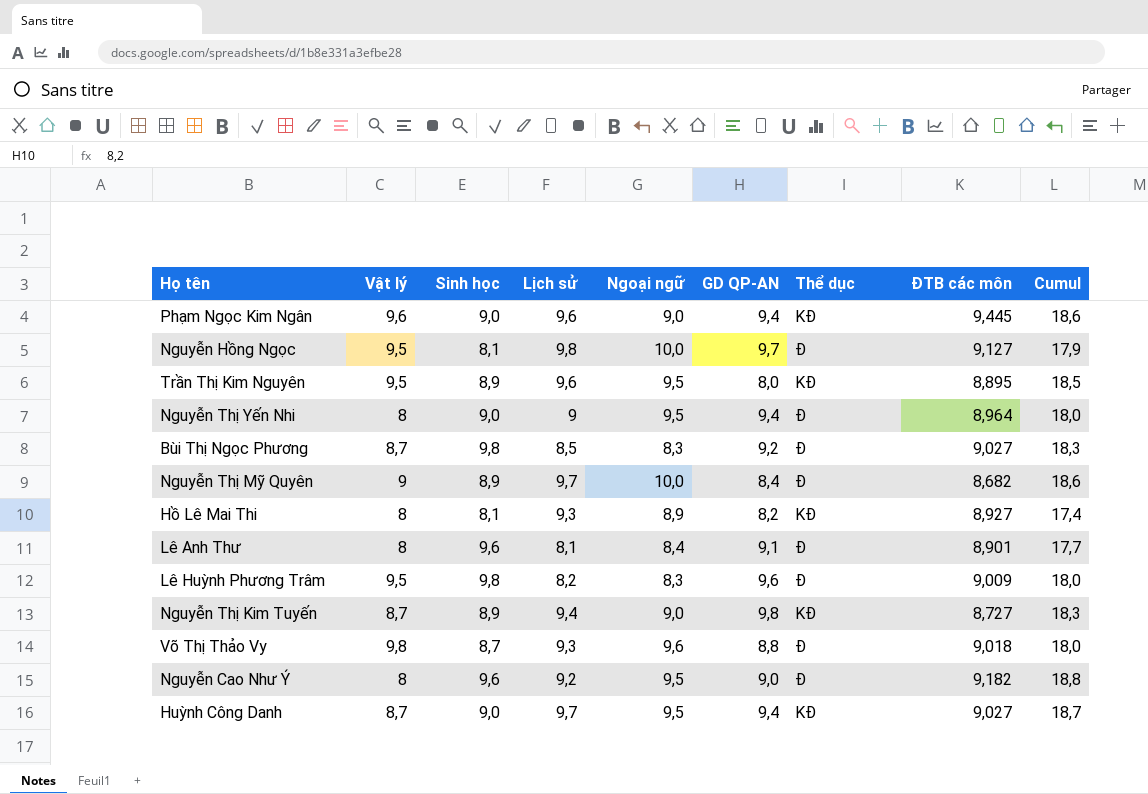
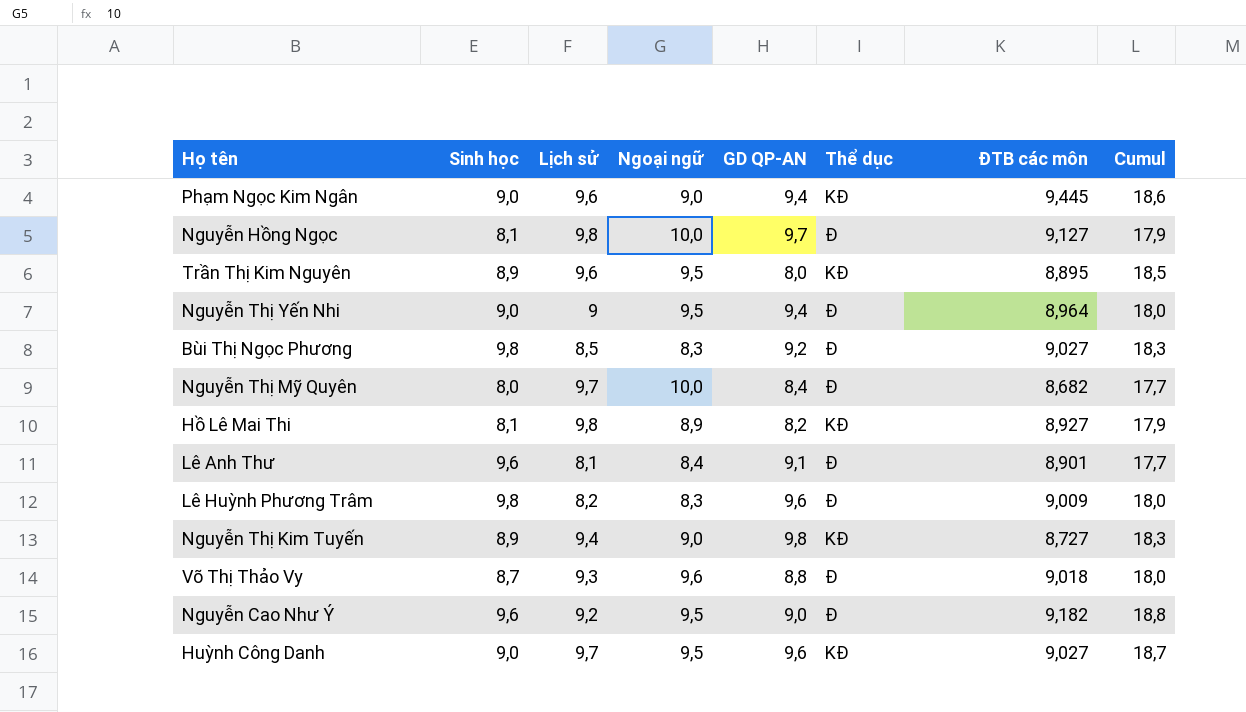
column Vật lý | position: 2 -> none
Nguyễn Thị Mỹ Quyên | Sinh học: 8,9 -> 8,0
Nguyễn Thị Mỹ Quyên | Cumul: 18,6 -> 17,7
Hồ Lê Mai Thi | Lịch sử: 9,3 -> 9,8
Hồ Lê Mai Thi | Cumul: 17,4 -> 17,9
Huỳnh Công Danh | GD QP-AN: 9,4 -> 9,6

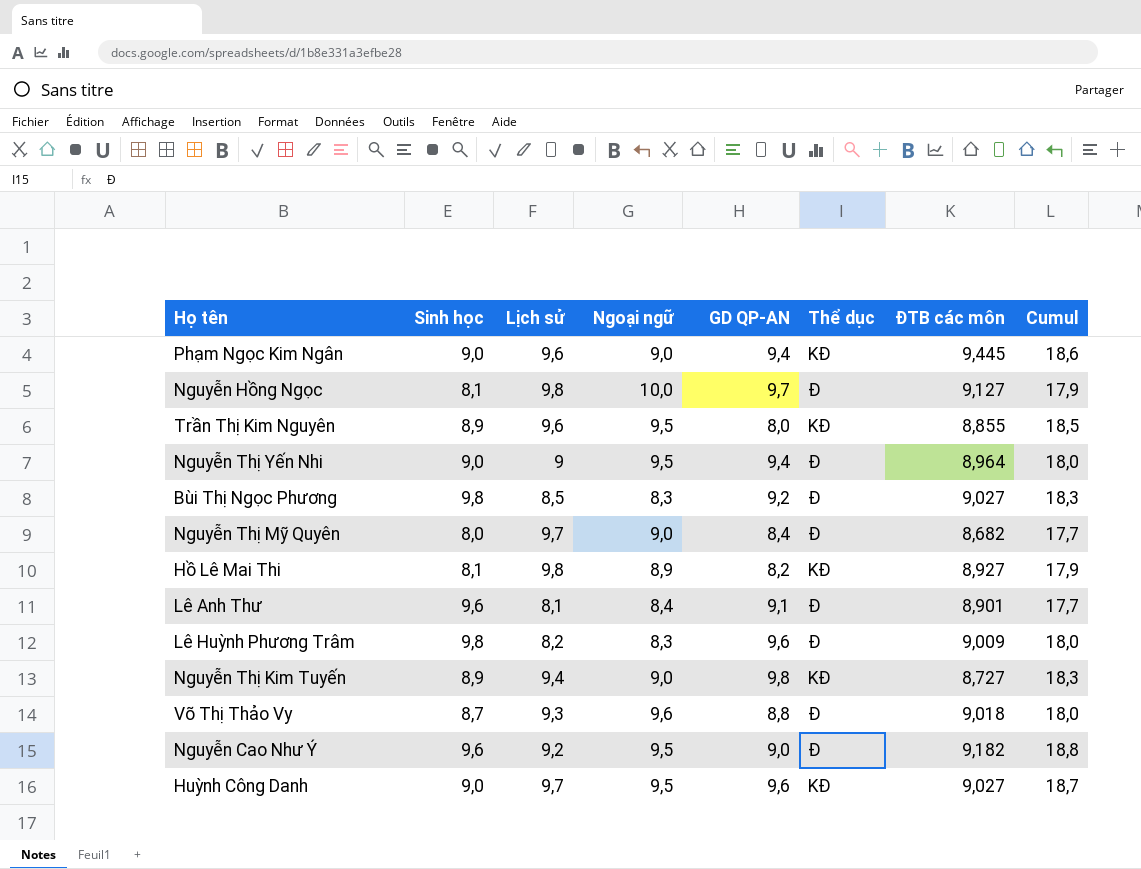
Trần Thị Kim Nguyên | ĐTB các môn: 8,895 -> 8,855
Nguyễn Thị Mỹ Quyên | Ngoại ngữ: 10,0 -> 9,0

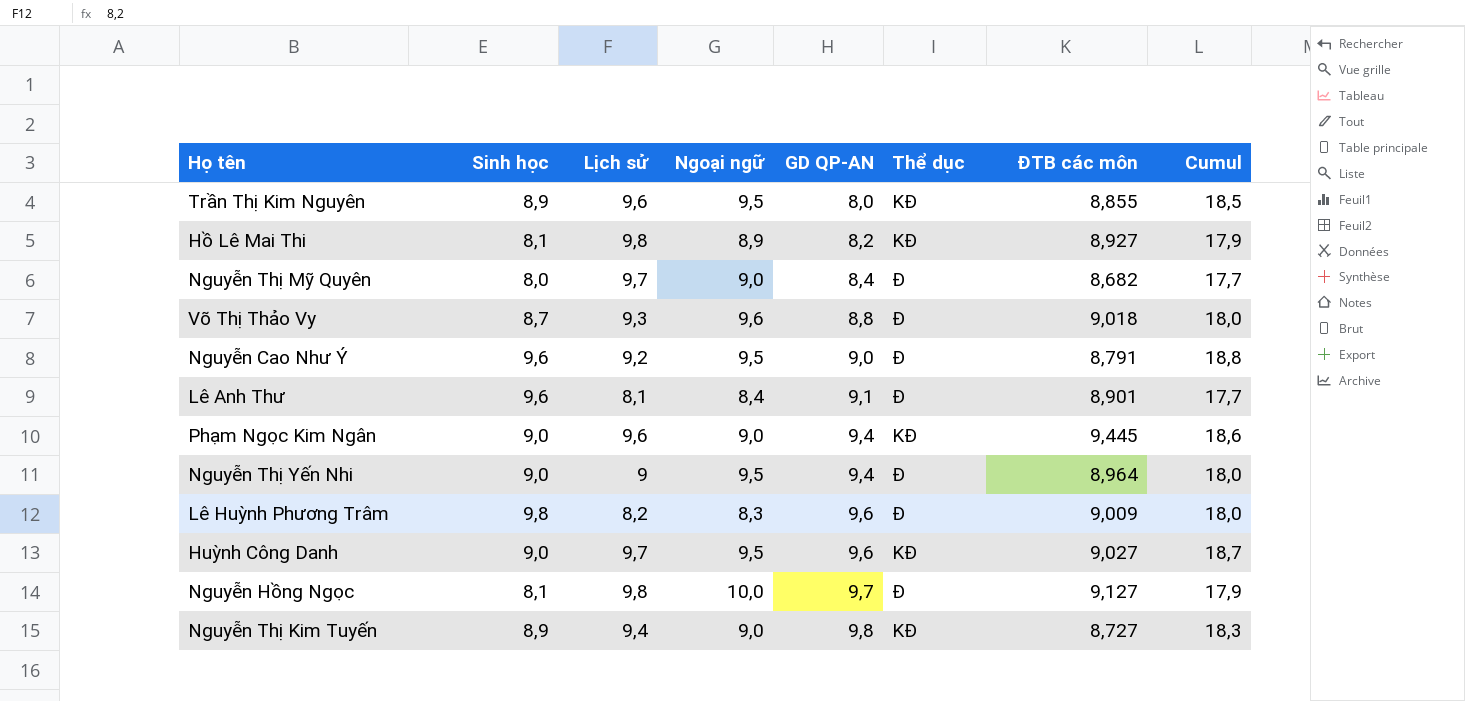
row order: none -> GD QP-AN ascending
row Bùi Thị Ngọc Phương: 9,8 | 8,5 | 8,3 | 9,2 | Đ | 9,027 | 18,3 -> none
Nguyễn Cao Như Ý | ĐTB các môn: 9,182 -> 8,791

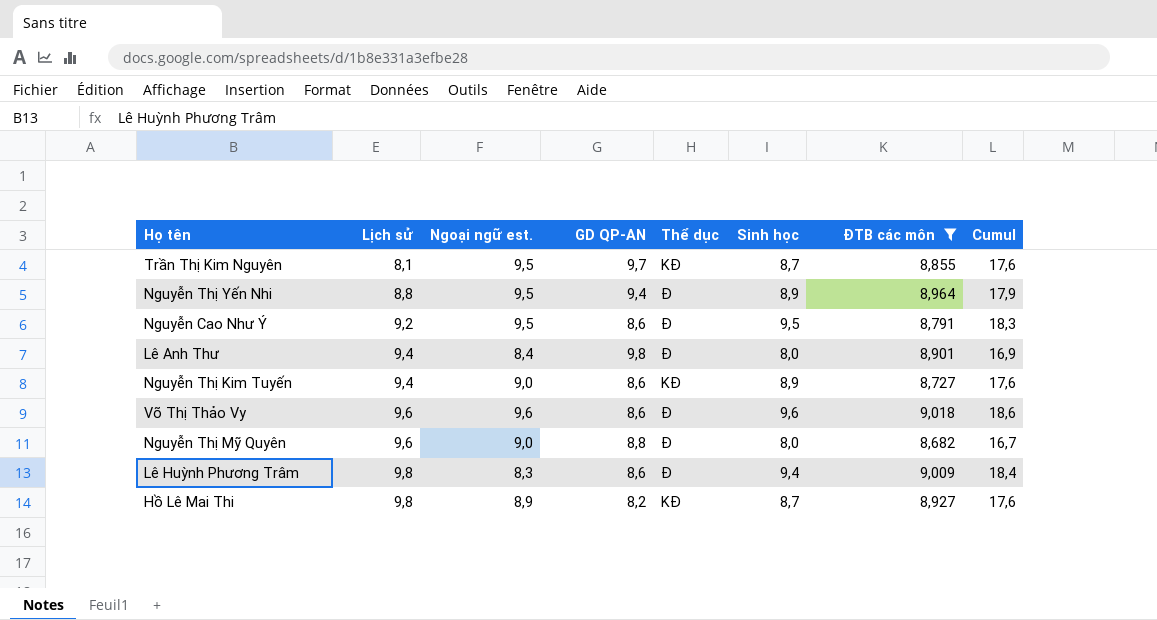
filter: none -> ĐTB các môn <= 9,018
row order: GD QP-AN ascending -> Lịch sử ascending
column name: Ngoại ngữ -> Ngoại ngữ est.
column Sinh học | position: 2 -> 6
column Cumul | formula: [Sinh học] + [Lịch sử] -> [Sinh học] + [ĐTB các môn]
Trần Thị Kim Nguyên | Lịch sử: 9,6 -> 8,1
Trần Thị Kim Nguyên | GD QP-AN: 8,0 -> 9,7
Trần Thị Kim Nguyên | Sinh học: 8,9 -> 8,7
Nguyễn Thị Yến Nhi | Lịch sử: 9 -> 8,8
Nguyễn Thị Yến Nhi | Sinh học: 9,0 -> 8,9
Nguyễn Cao Như Ý | GD QP-AN: 9,0 -> 8,6
Nguyễn Cao Như Ý | Sinh học: 9,6 -> 9,5
Lê Anh Thư | Lịch sử: 8,1 -> 9,4
Lê Anh Thư | GD QP-AN: 9,1 -> 9,8
Lê Anh Thư | Sinh học: 9,6 -> 8,0
Nguyễn Thị Kim Tuyến | GD QP-AN: 9,8 -> 8,6
Võ Thị Thảo Vy | Lịch sử: 9,3 -> 9,6
Võ Thị Thảo Vy | GD QP-AN: 8,8 -> 8,6
Võ Thị Thảo Vy | Sinh học: 8,7 -> 9,6
Nguyễn Thị Mỹ Quyên | Lịch sử: 9,7 -> 9,6
Nguyễn Thị Mỹ Quyên | GD QP-AN: 8,4 -> 8,8
Lê Huỳnh Phương Trâm | Lịch sử: 8,2 -> 9,8
Lê Huỳnh Phương Trâm | GD QP-AN: 9,6 -> 8,6
Lê Huỳnh Phương Trâm | Sinh học: 9,8 -> 9,4
Hồ Lê Mai Thi | Sinh học: 8,1 -> 8,7

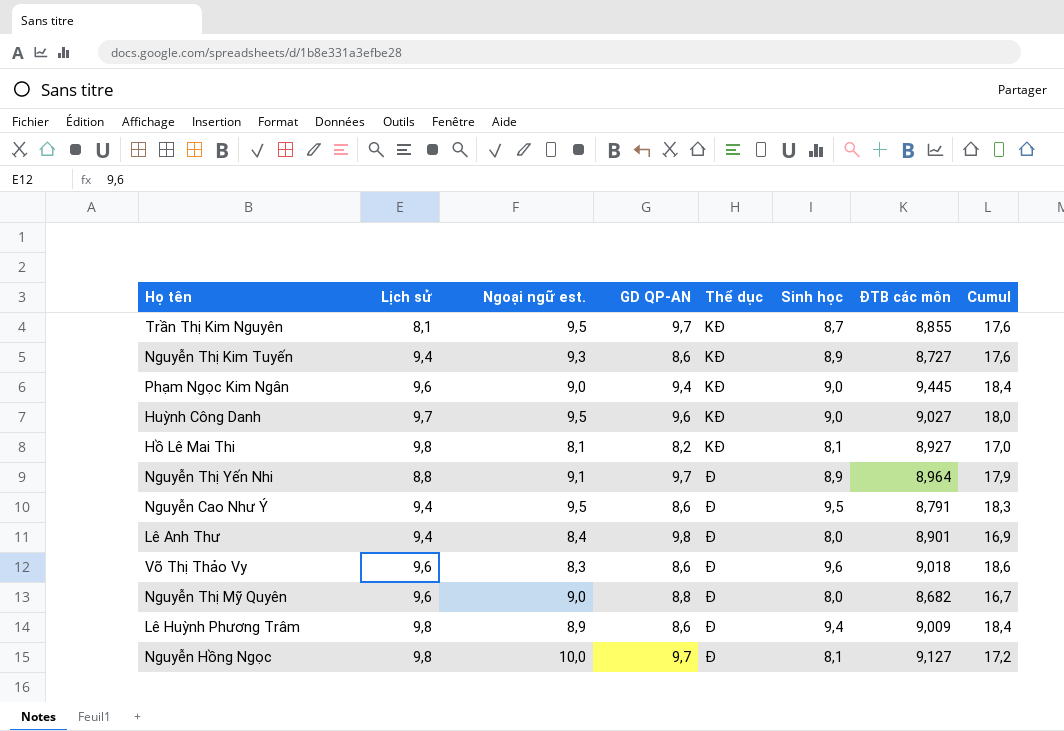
filter: ĐTB các môn <= 9,018 -> none
row order: Lịch sử ascending -> Thể dục ascending
Nguyễn Thị Kim Tuyến | Ngoại ngữ est.: 9,0 -> 9,3
Hồ Lê Mai Thi | Ngoại ngữ est.: 8,9 -> 8,1
Hồ Lê Mai Thi | Sinh học: 8,7 -> 8,1
Hồ Lê Mai Thi | Cumul: 17,6 -> 17,0
Nguyễn Thị Yến Nhi | Ngoại ngữ est.: 9,5 -> 9,1
Nguyễn Thị Yến Nhi | GD QP-AN: 9,4 -> 9,7
Nguyễn Cao Như Ý | Lịch sử: 9,2 -> 9,4
Võ Thị Thảo Vy | Ngoại ngữ est.: 9,6 -> 8,3
Lê Huỳnh Phương Trâm | Ngoại ngữ est.: 8,3 -> 8,9

